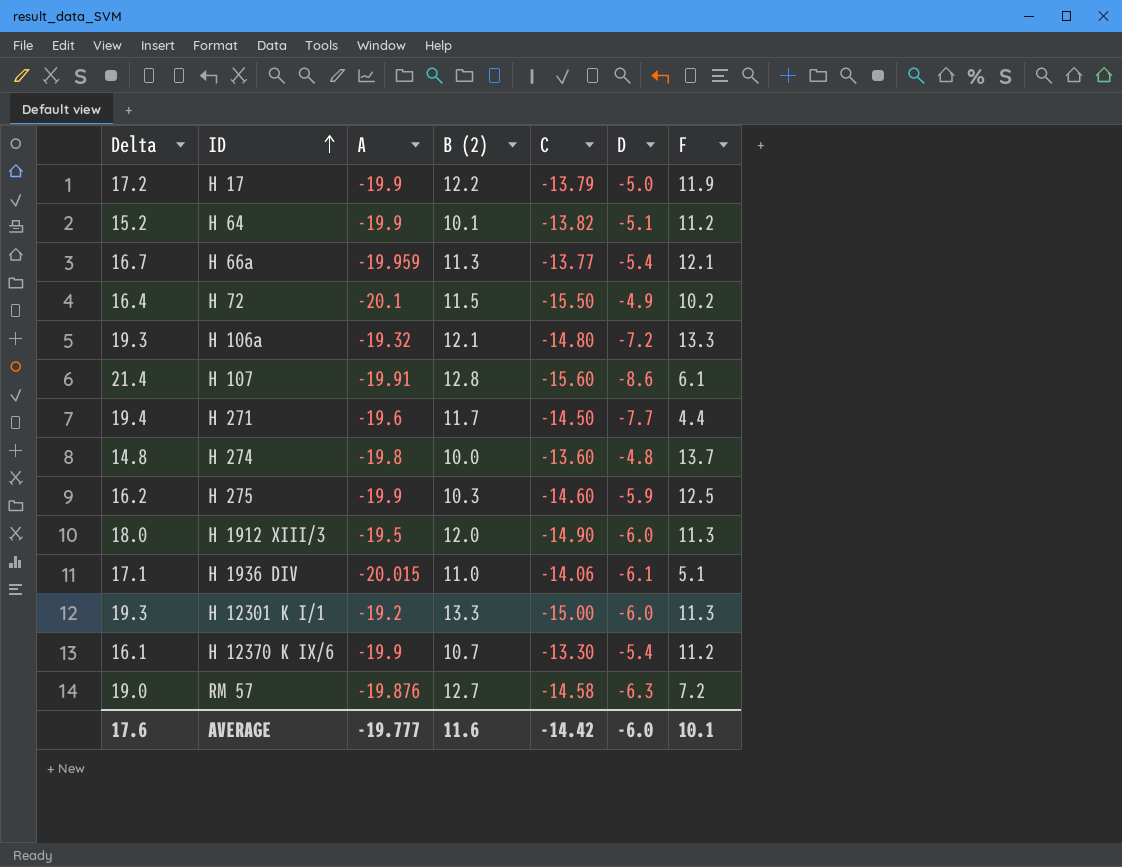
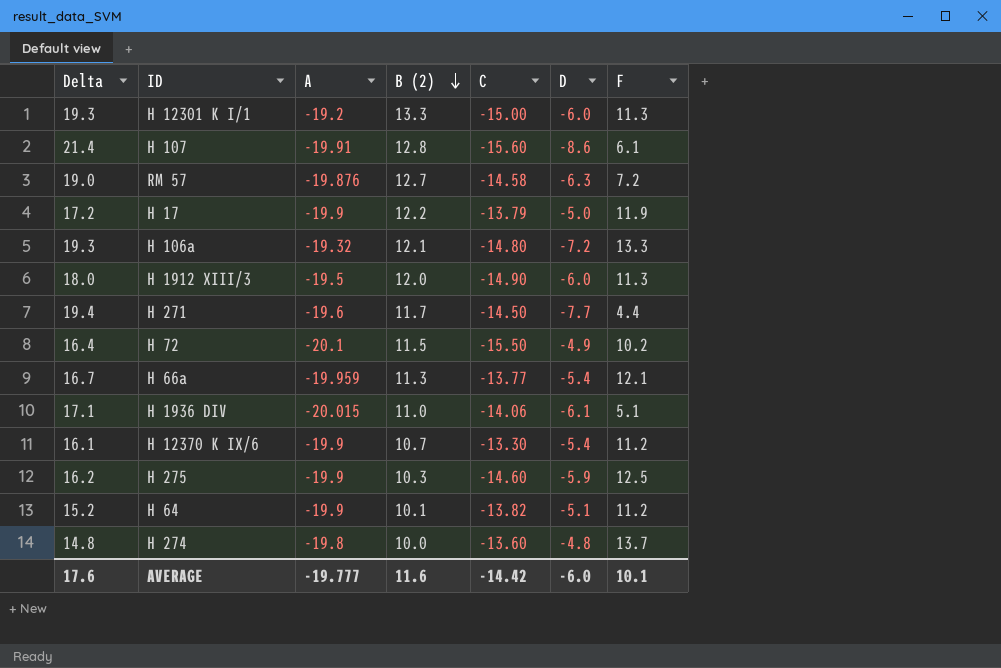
row order: ID ascending -> B (2) descending

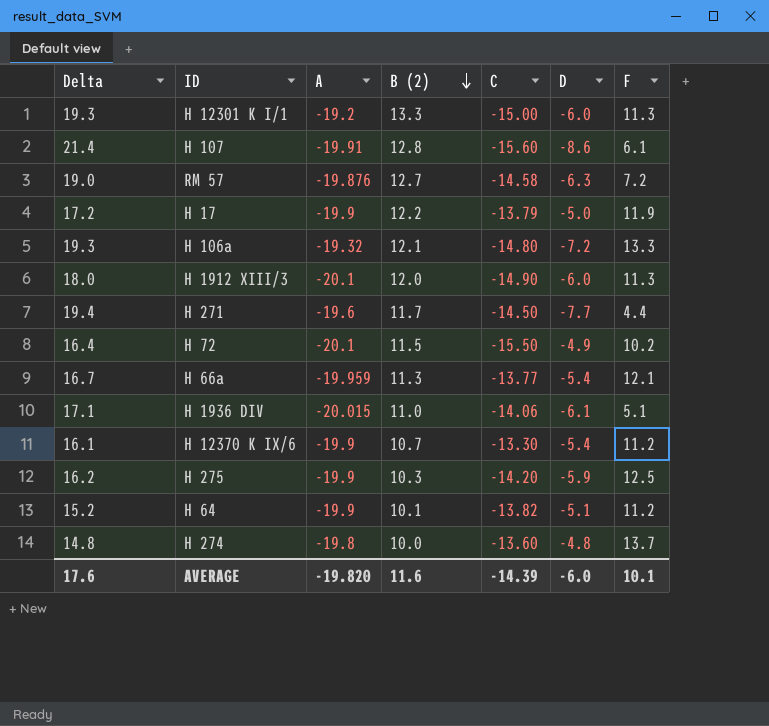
H 1912 XIII/3 | A: -19.5 -> -20.1
H 275 | C: -14.60 -> -14.20
AVERAGE | A: -19.777 -> -19.820
AVERAGE | C: -14.42 -> -14.39

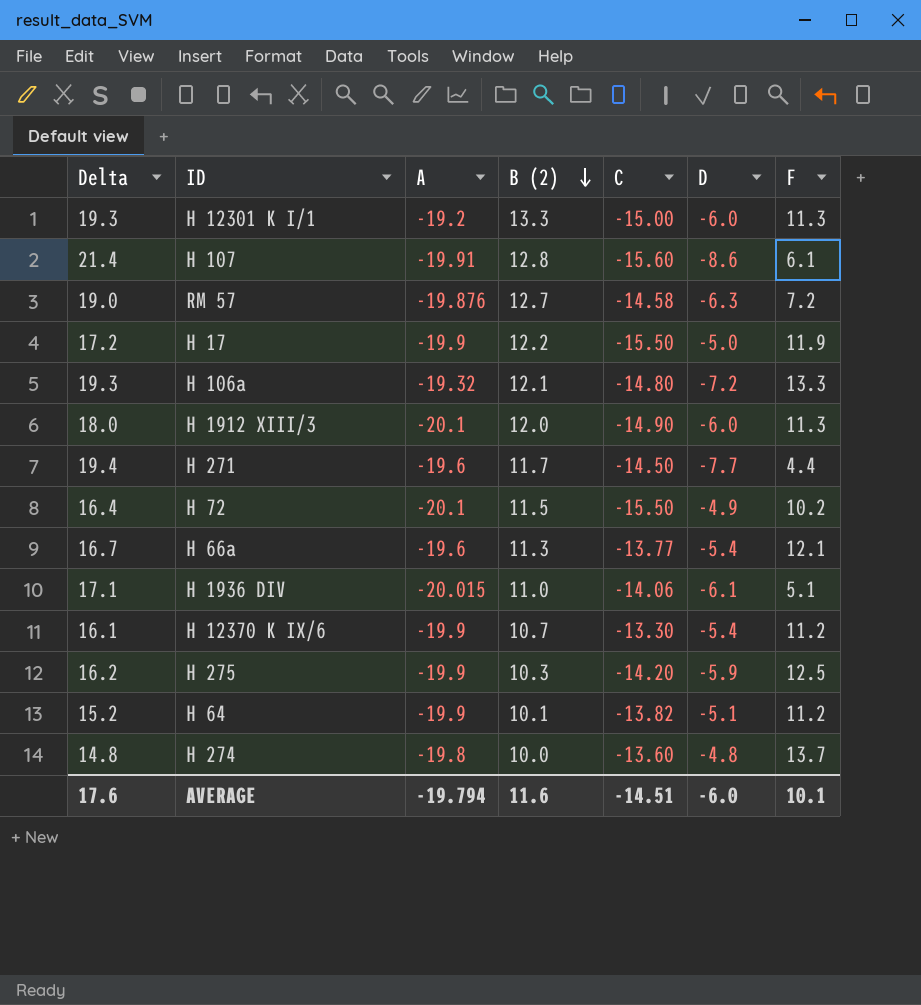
H 17 | C: -13.79 -> -15.50
H 66a | A: -19.959 -> -19.6
AVERAGE | A: -19.820 -> -19.794
AVERAGE | C: -14.39 -> -14.51

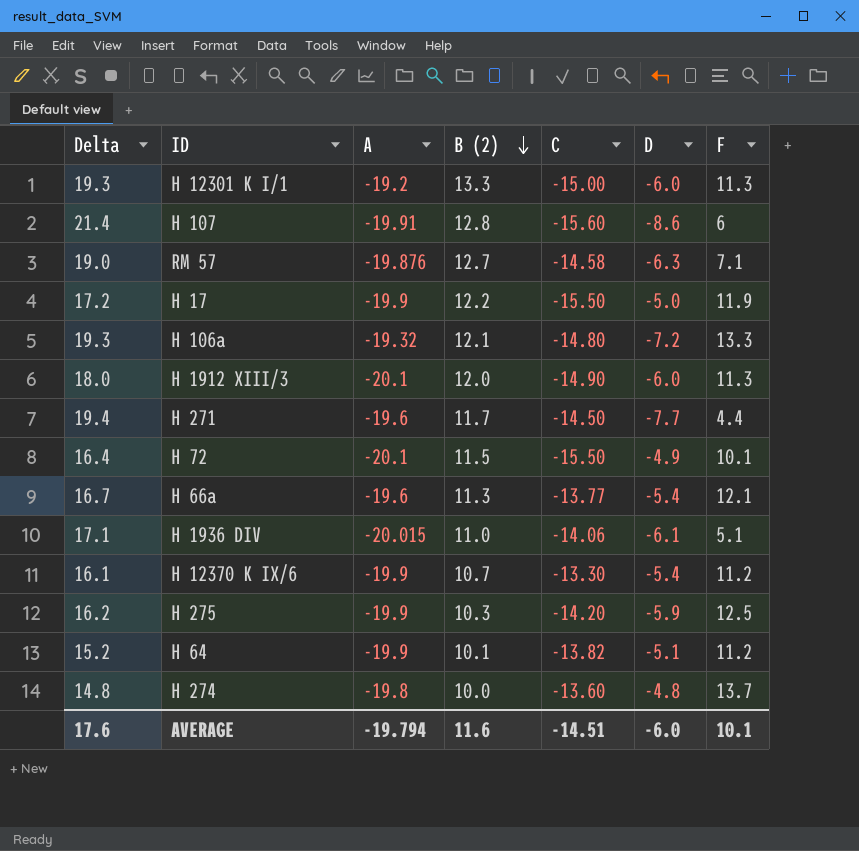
H 107 | F: 6.1 -> 6
RM 57 | F: 7.2 -> 7.1
H 72 | F: 10.2 -> 10.1

